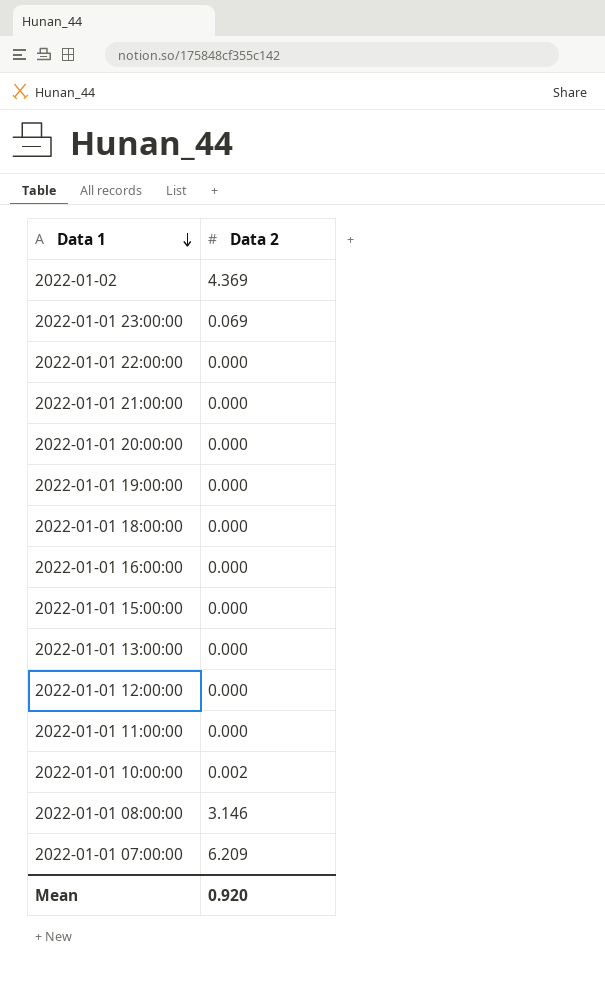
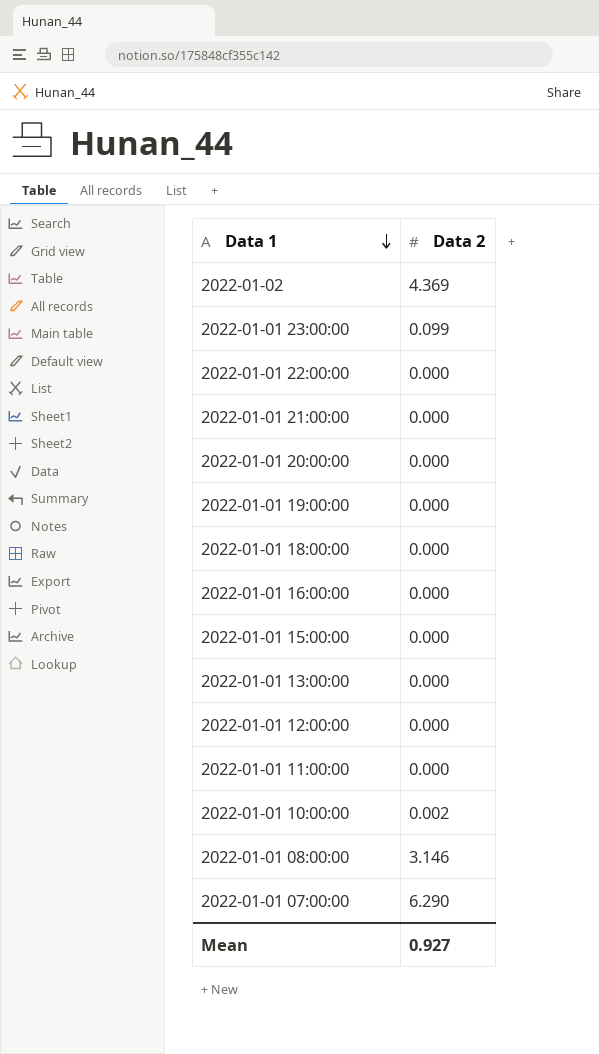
2022-01-01 23:00:00 | Data 2: 0.069 -> 0.099
2022-01-01 07:00:00 | Data 2: 6.209 -> 6.290
Mean | Data 2: 0.920 -> 0.927

